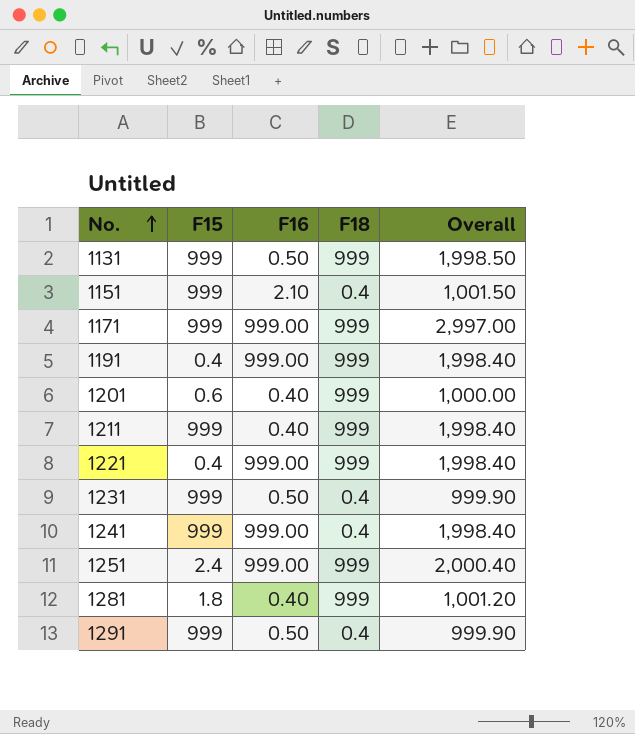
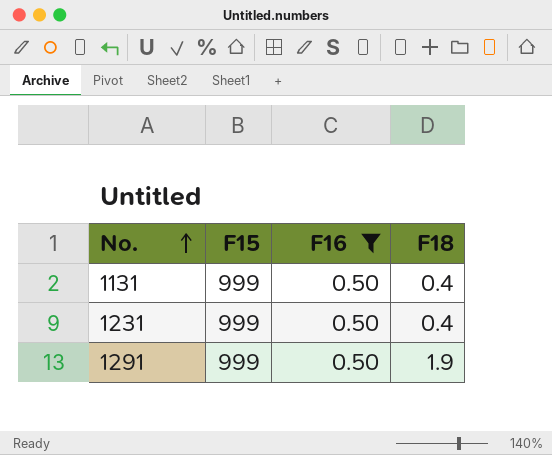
filter: none -> F16 = 0.50
column Overall | formula: [F15] + [F16] + [F18] -> none
1131 | F18: 999 -> 0.4
1291 | F18: 0.4 -> 1.9

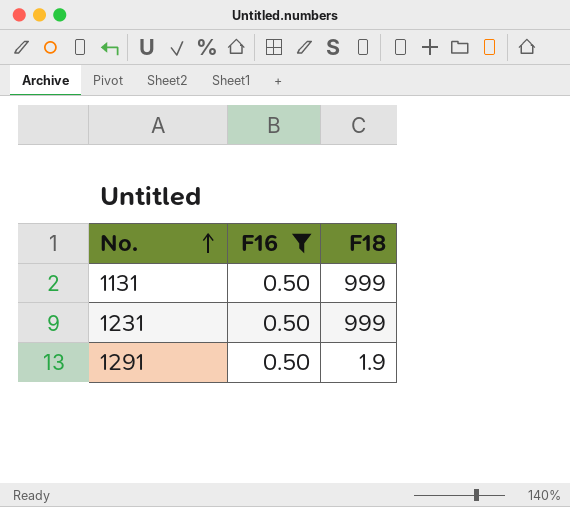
column F15 | position: 2 -> none
1131 | F18: 0.4 -> 999
1231 | F18: 0.4 -> 999

